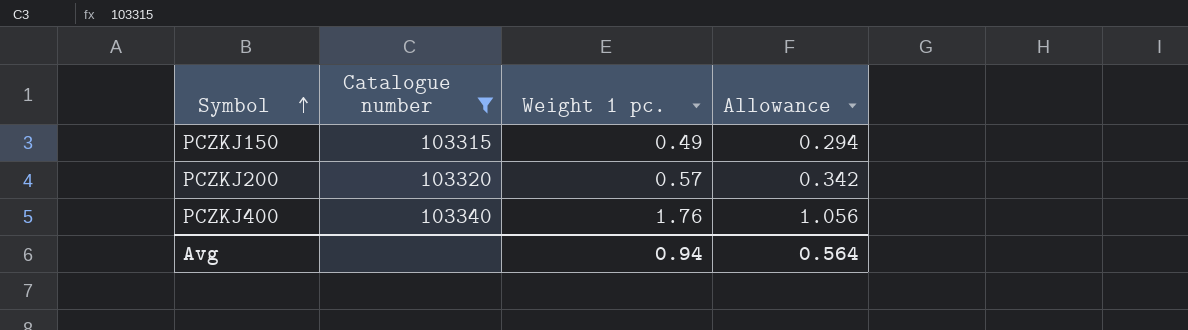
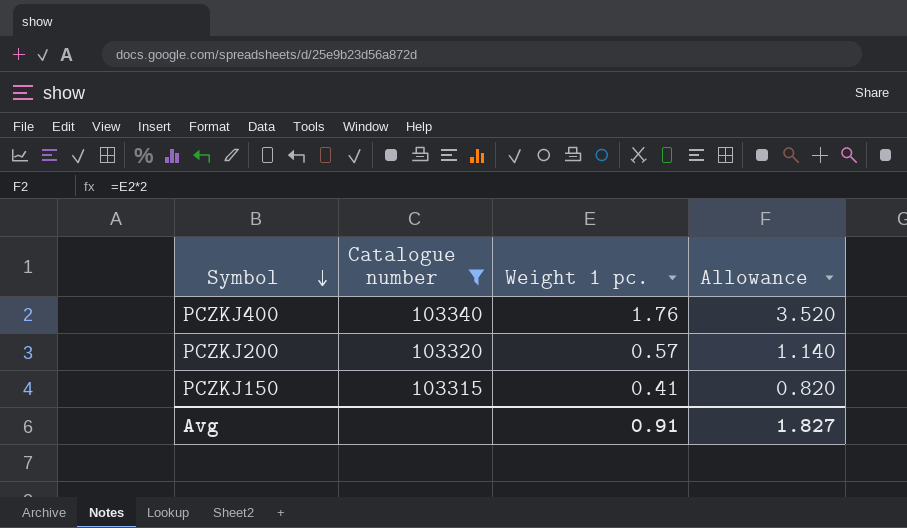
row order: Symbol ascending -> Symbol descending
column Allowance | formula: [Weight 1 pc.] * 0.6 -> [Weight 1 pc.] * 2
PCZKJ150 | Weight 1 pc.: 0.49 -> 0.41
Avg | Weight 1 pc.: 0.94 -> 0.91
Avg | Allowance: 0.564 -> 1.827

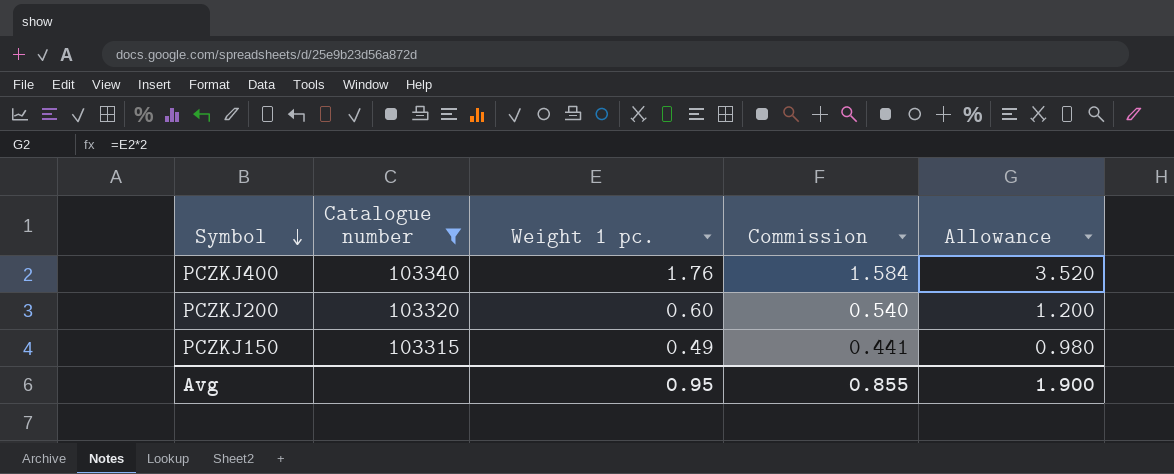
column Commission | formula: none -> [Weight 1 pc.] * 0.9
PCZKJ200 | Weight 1 pc.: 0.57 -> 0.60
PCZKJ200 | Allowance: 1.140 -> 1.200
PCZKJ150 | Weight 1 pc.: 0.41 -> 0.49
PCZKJ150 | Allowance: 0.820 -> 0.980
Avg | Weight 1 pc.: 0.91 -> 0.95
Avg | Allowance: 1.827 -> 1.900

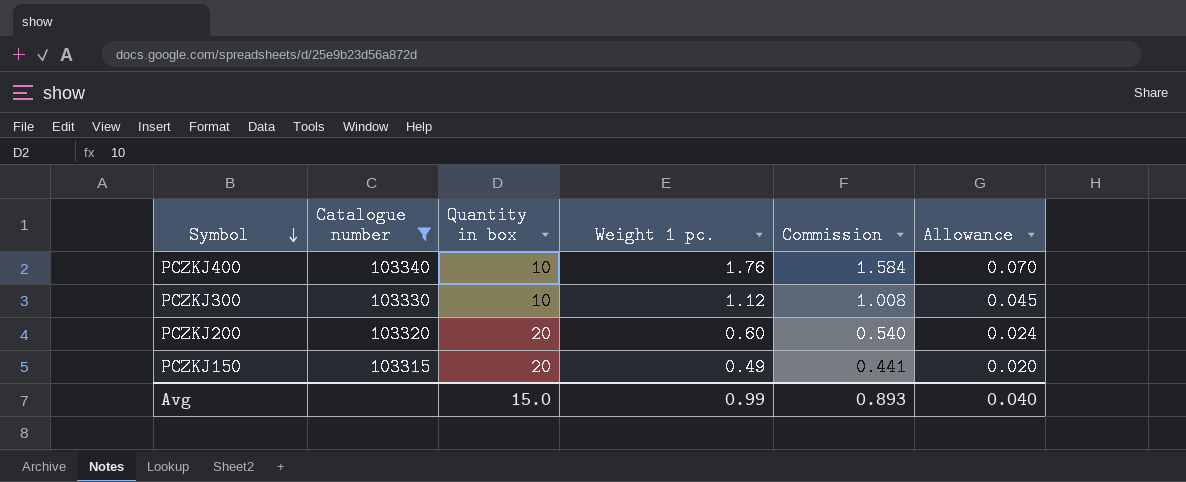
column Quantity in box | position: none -> 3
column Allowance | formula: [Weight 1 pc.] * 2 -> [Weight 1 pc.] * 0.04
row PCZKJ300: none -> 103330 | 10 | 1.12 | 1.008 | 0.045
Avg | Weight 1 pc.: 0.95 -> 0.99
Avg | Commission: 0.855 -> 0.893
Avg | Allowance: 1.900 -> 0.040

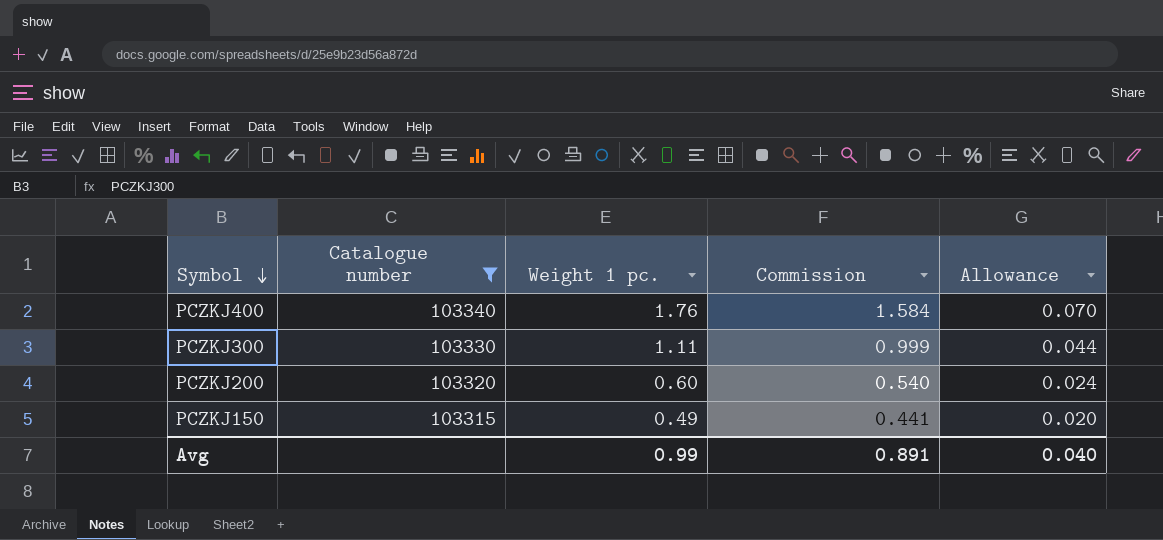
column Quantity in box | position: 3 -> none
PCZKJ300 | Weight 1 pc.: 1.12 -> 1.11
PCZKJ300 | Commission: 1.008 -> 0.999
PCZKJ300 | Allowance: 0.045 -> 0.044
Avg | Commission: 0.893 -> 0.891

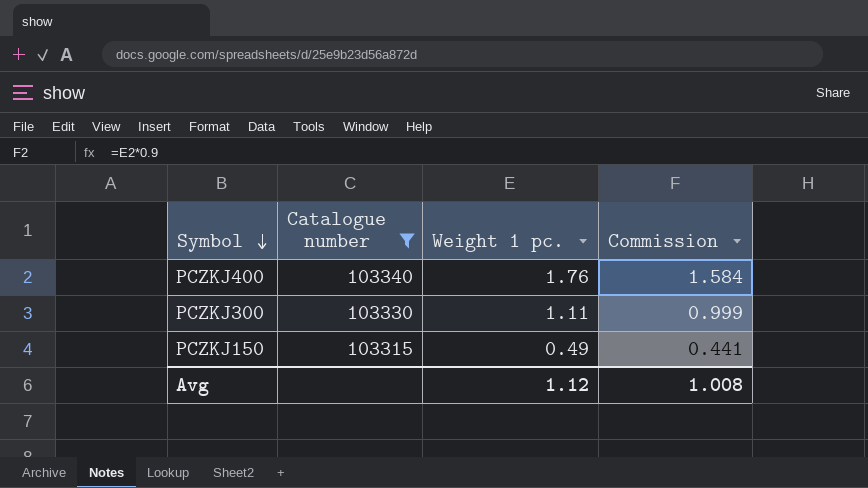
column Allowance | formula: [Weight 1 pc.] * 0.04 -> none
row PCZKJ200: 103320 | 0.60 | 0.540 | 0.024 -> none
Avg | Weight 1 pc.: 0.99 -> 1.12
Avg | Commission: 0.891 -> 1.008

